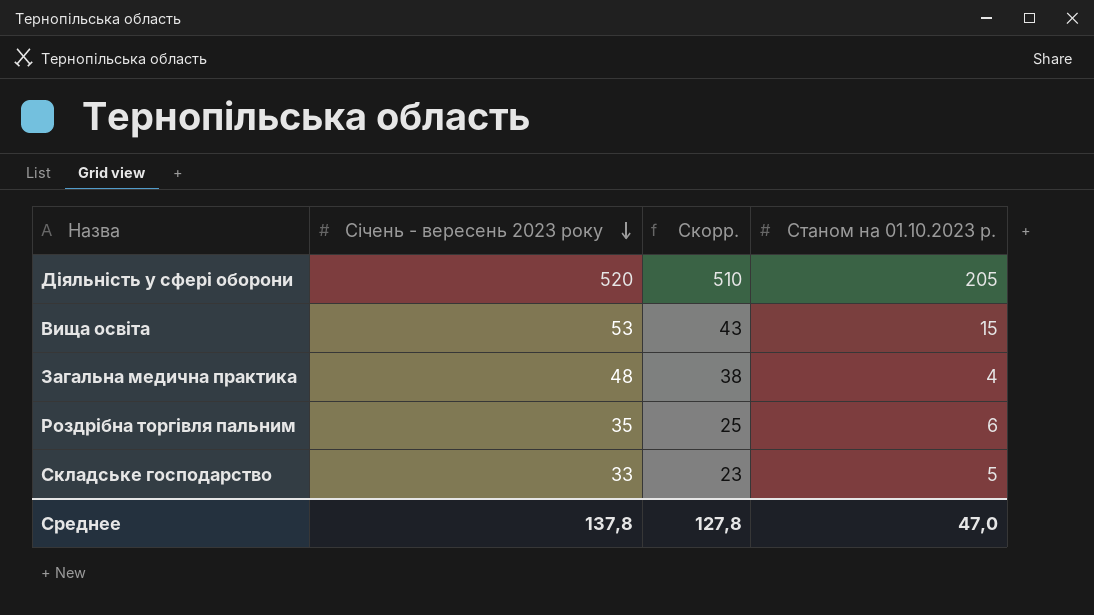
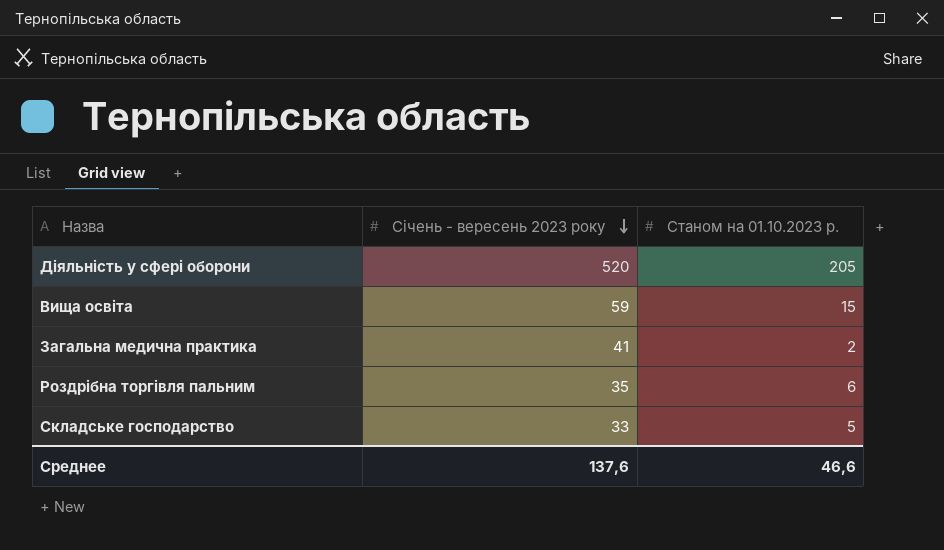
column Скорр. | formula: [Січень - вересень 2023 року] - 10 -> none
Вища освіта | Січень - вересень 2023 року: 53 -> 59
Загальна медична практика | Січень - вересень 2023 року: 48 -> 41
Загальна медична практика | Станом на 01.10.2023 р.: 4 -> 2
Среднее | Січень - вересень 2023 року: 137,8 -> 137,6
Среднее | Станом на 01.10.2023 р.: 47,0 -> 46,6

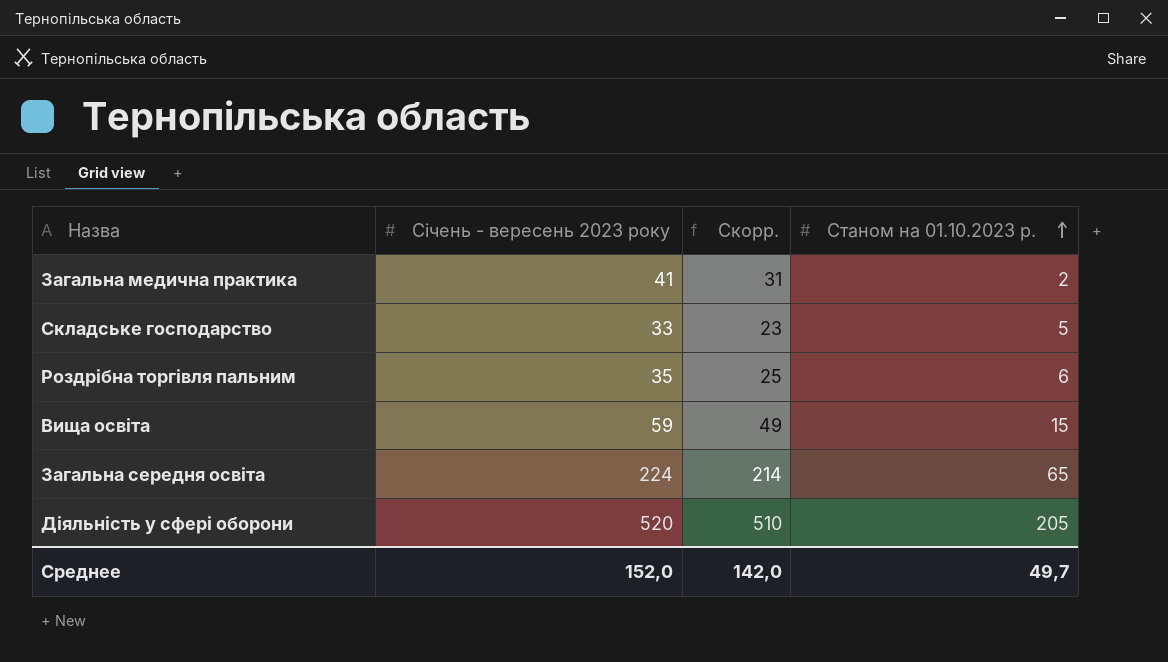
row order: Січень - вересень 2023 року descending -> Станом на 01.10.2023 р. ascending
column Скорр. | formula: none -> [Січень - вересень 2023 року] - 10
row Загальна середня освіта: none -> 224 | 214 | 65
Среднее | Січень - вересень 2023 року: 137,6 -> 152,0
Среднее | Станом на 01.10.2023 р.: 46,6 -> 49,7

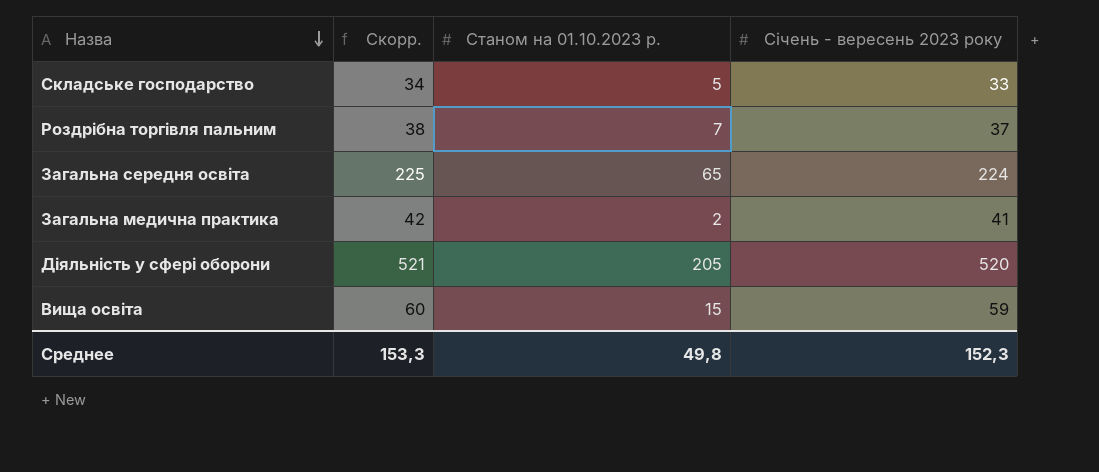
row order: Станом на 01.10.2023 р. ascending -> Назва descending
column Скорр. | formula: [Січень - вересень 2023 року] - 10 -> [Січень - вересень 2023 року] + 1
column Січень - вересень 2023 року | position: 2 -> 4
Роздрібна торгівля пальним | Станом на 01.10.2023 р.: 6 -> 7
Роздрібна торгівля пальним | Січень - вересень 2023 року: 35 -> 37
Среднее | Скорр.: 142,0 -> 153,3
Среднее | Станом на 01.10.2023 р.: 49,7 -> 49,8
Среднее | Січень - вересень 2023 року: 152,0 -> 152,3

